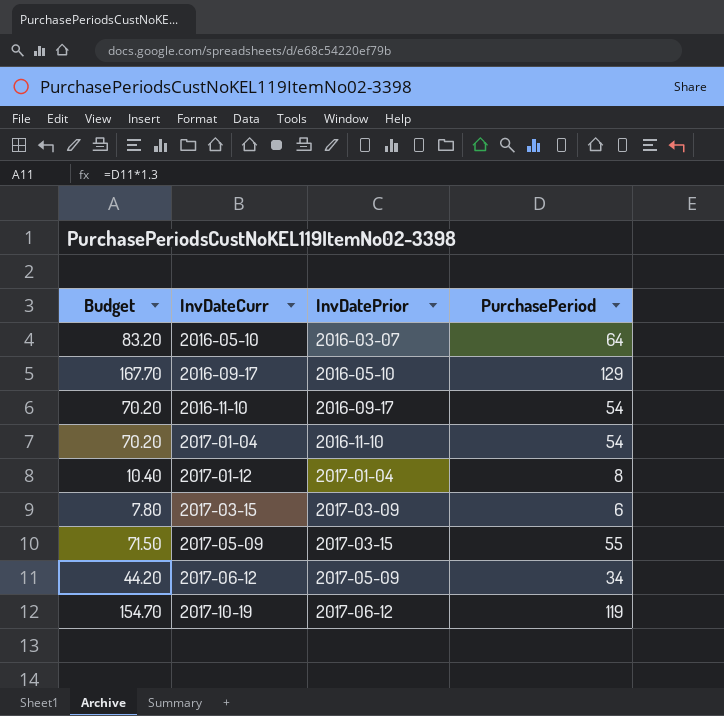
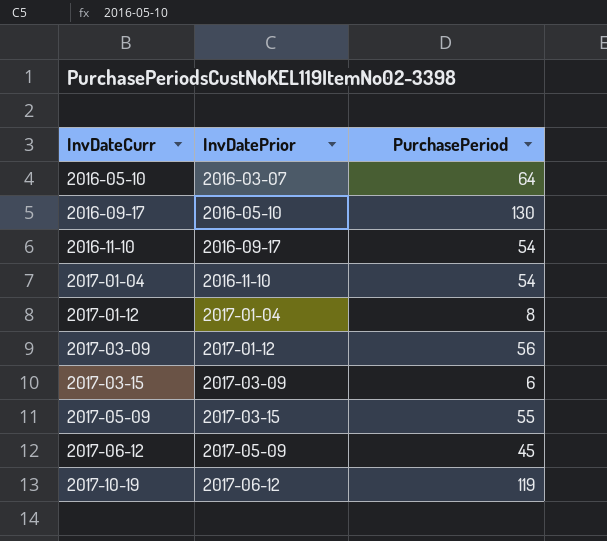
column Budget | formula: [PurchasePeriod] * 1.3 -> none
2016-09-17 | PurchasePeriod: 129 -> 130
row 2017-03-09: none -> 2017-01-12 | 56
2017-06-12 | PurchasePeriod: 34 -> 45

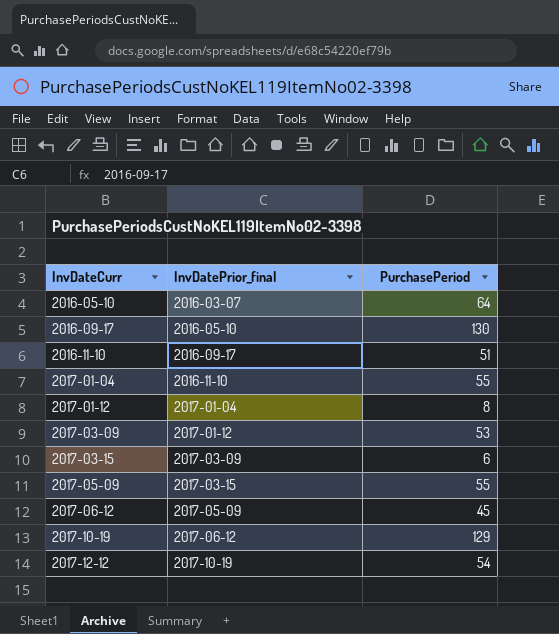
column name: InvDatePrior -> InvDatePrior_final
2016-11-10 | PurchasePeriod: 54 -> 51
2017-01-04 | PurchasePeriod: 54 -> 55
2017-03-09 | PurchasePeriod: 56 -> 53
2017-10-19 | PurchasePeriod: 119 -> 129
row 2017-12-12: none -> 2017-10-19 | 54

